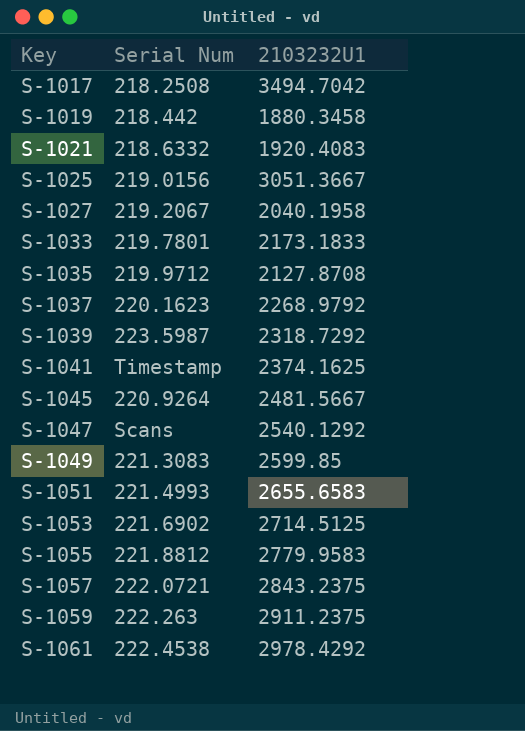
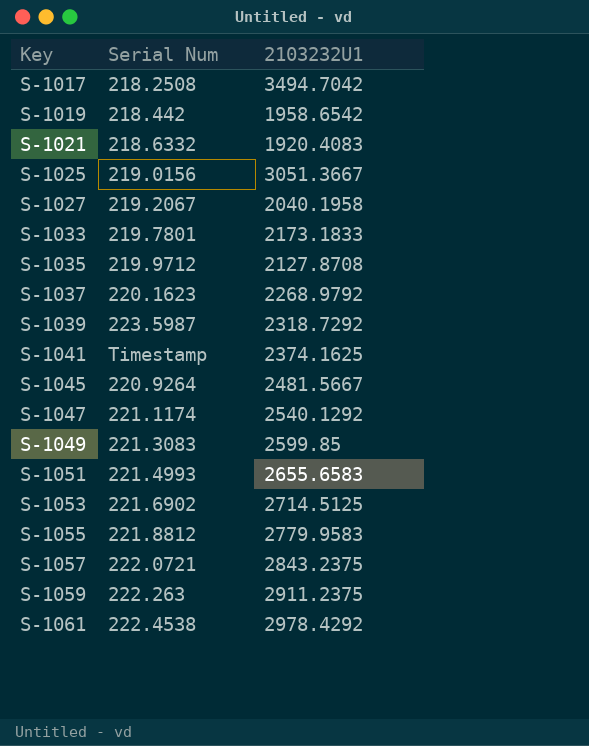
S-1019 | 2103232U1: 1880.3458 -> 1958.6542
S-1047 | Serial Num: Scans -> 221.1174

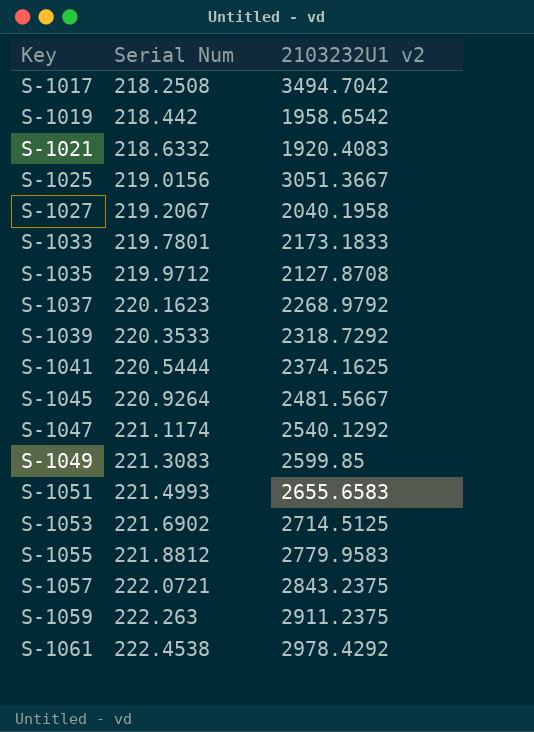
column name: 2103232U1 -> 2103232U1 v2
S-1039 | Serial Num: 223.5987 -> 220.3533
S-1041 | Serial Num: Timestamp -> 220.5444

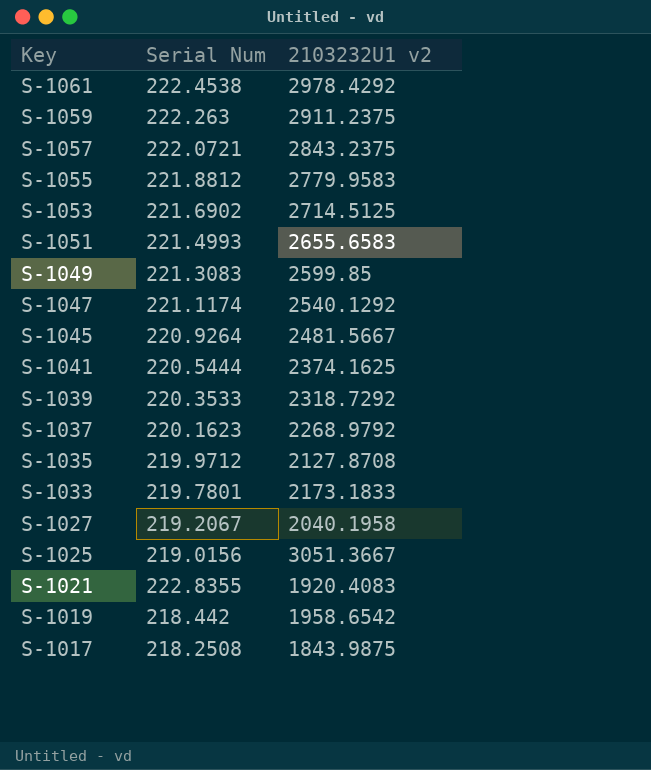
row order: Key ascending -> Key descending
S-1021 | Serial Num: 218.6332 -> 222.8355
S-1017 | 2103232U1 v2: 3494.7042 -> 1843.9875

